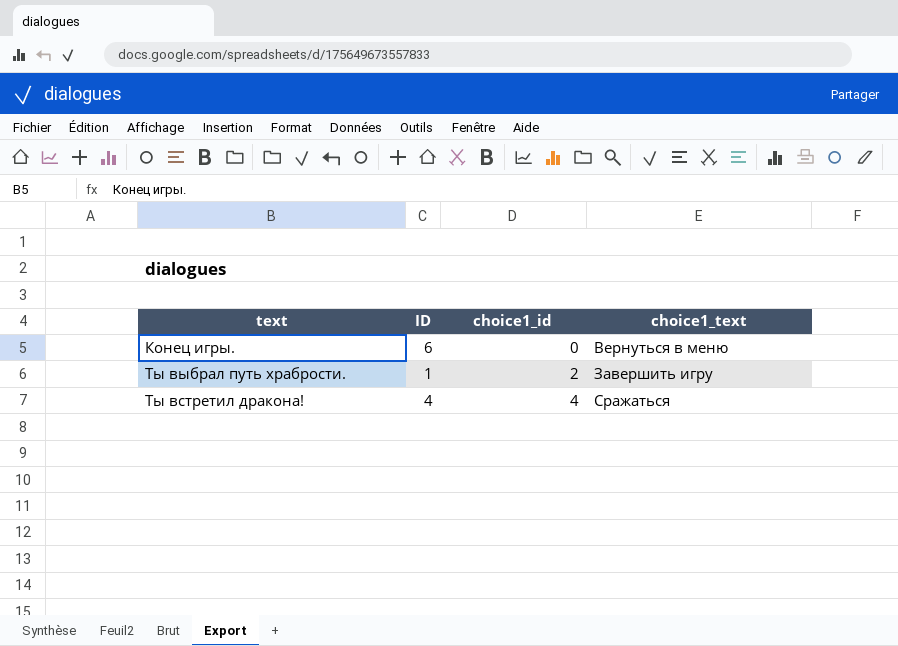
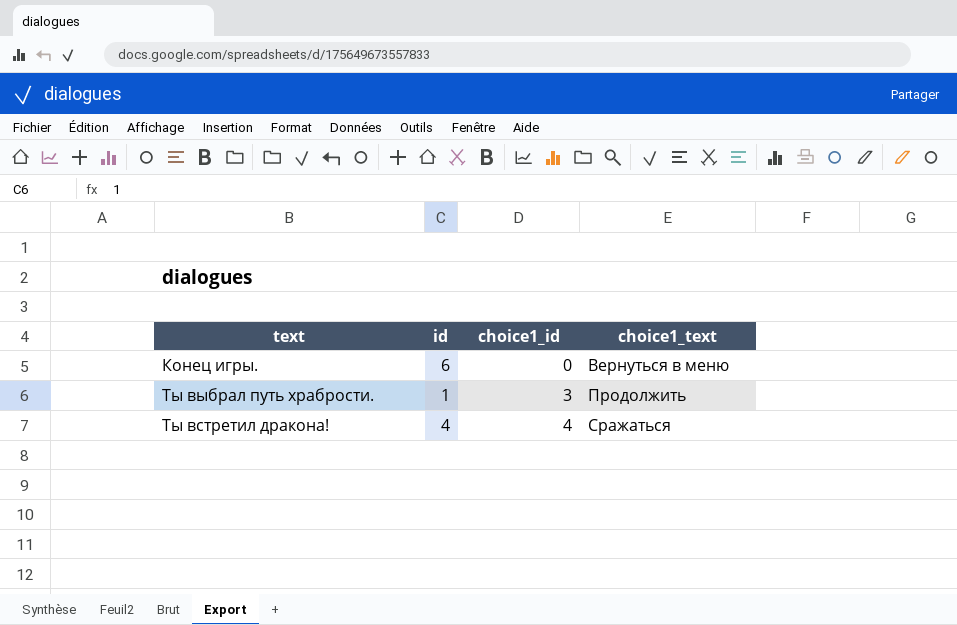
column name: ID -> id
Ты выбрал путь храбрости. | choice1_id: 2 -> 3
Ты выбрал путь храбрости. | choice1_text: Завершить игру -> Продолжить

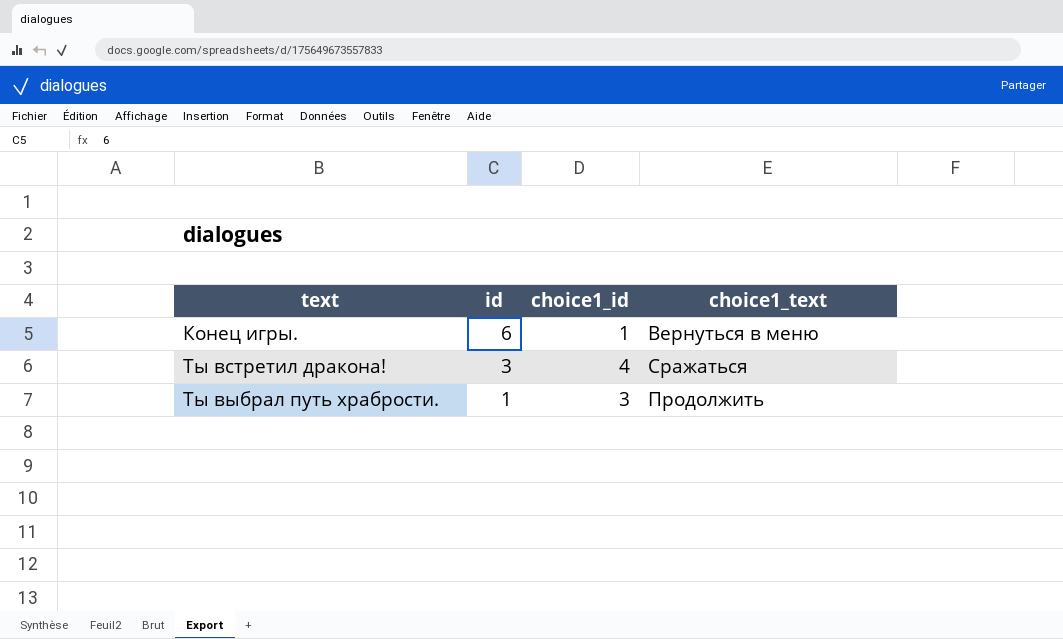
row order: choice1_id ascending -> text ascending
Конец игры. | choice1_id: 0 -> 1
Ты встретил дракона! | id: 4 -> 3

